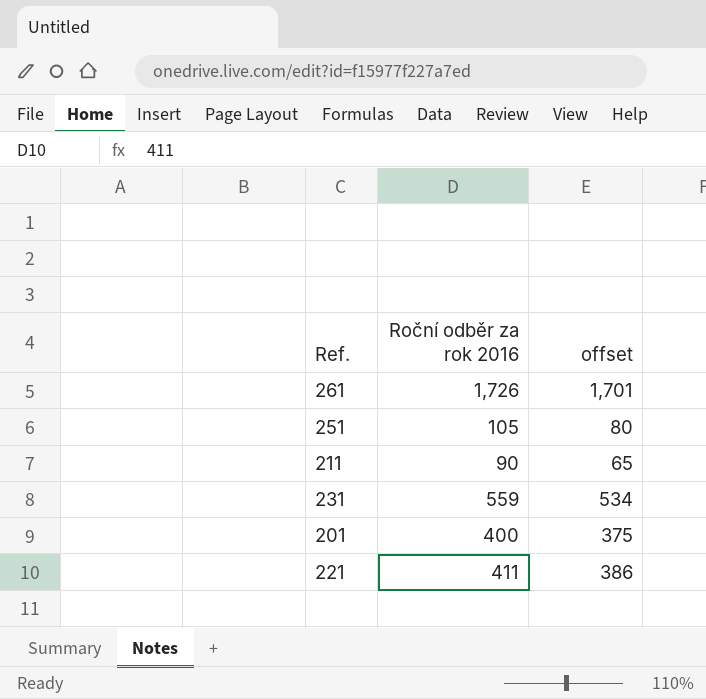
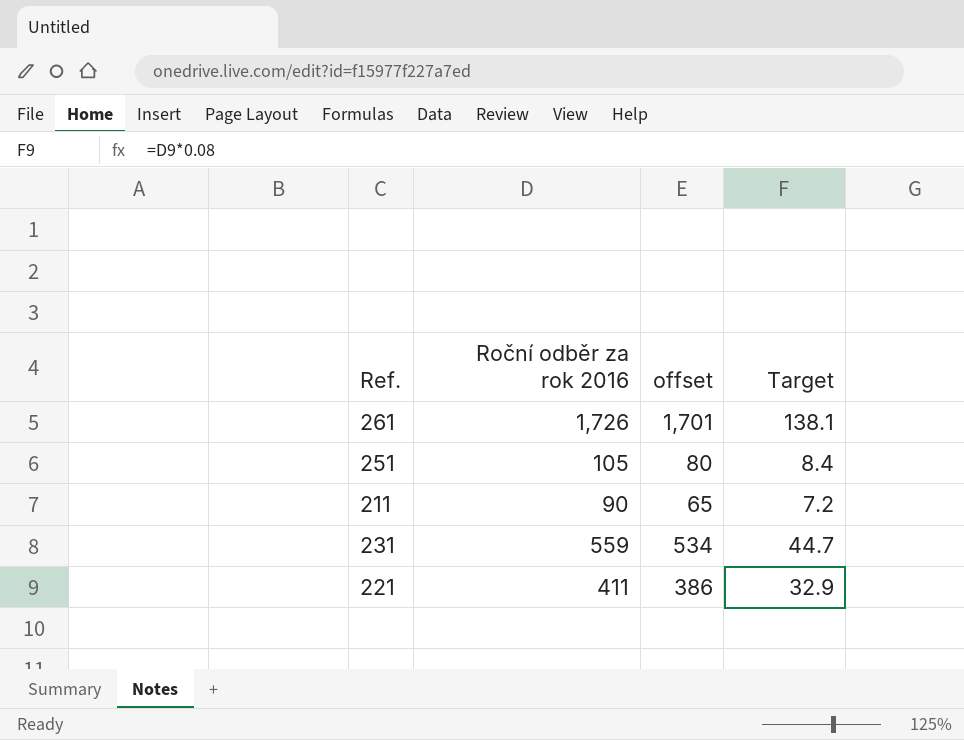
column Target | formula: none -> [Roční odběr za rok 2016] * 0.08
row 201: 400 | 375 -> none

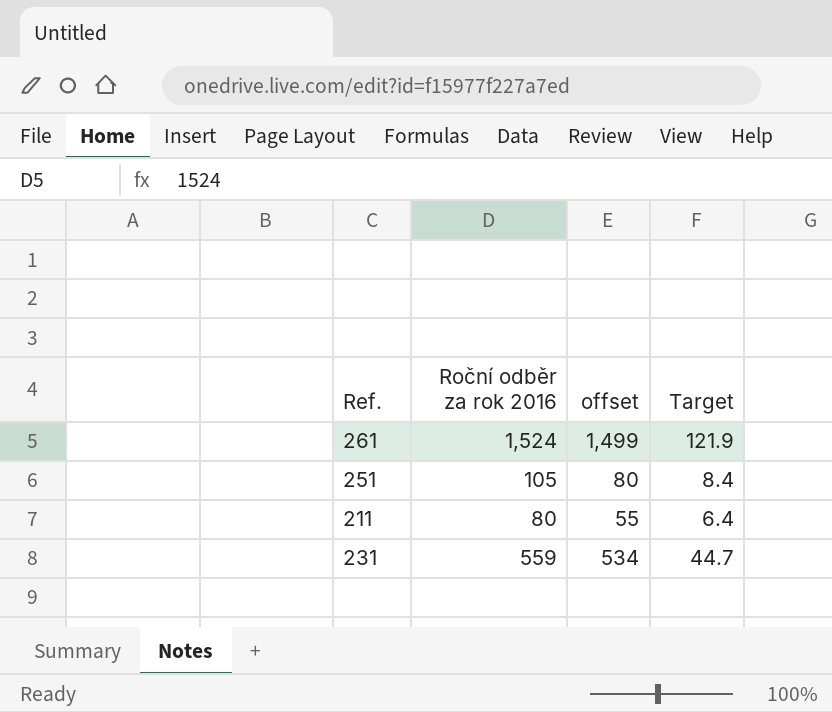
row 221: 411 | 386 | 32.9 -> none
261 | Roční odběr za rok 2016: 1,726 -> 1,524
261 | offset: 1,701 -> 1,499
261 | Target: 138.1 -> 121.9
211 | Roční odběr za rok 2016: 90 -> 80
211 | offset: 65 -> 55
211 | Target: 7.2 -> 6.4

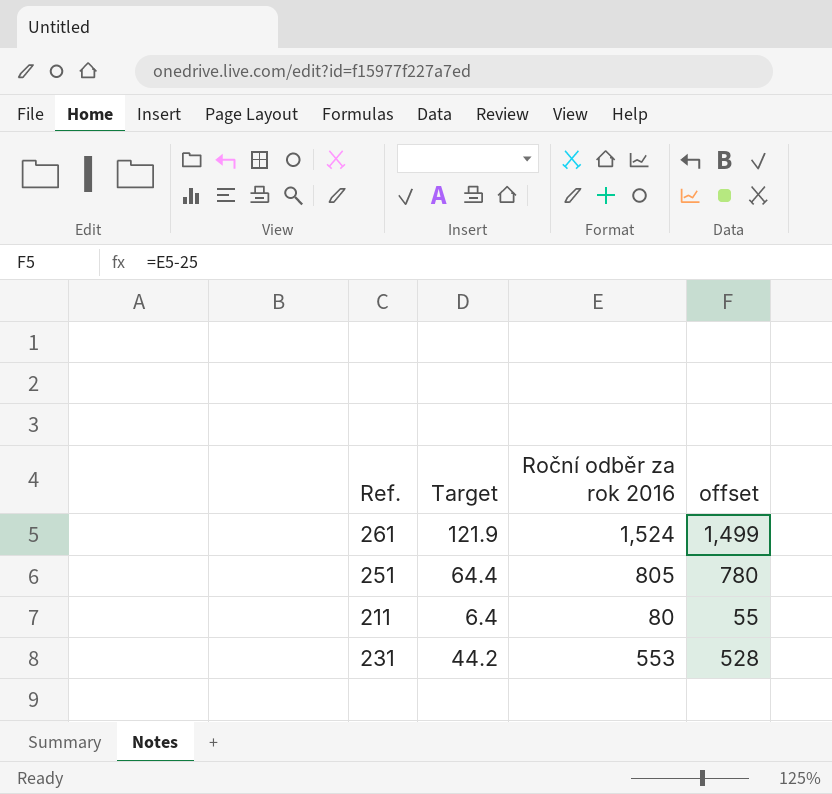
column Target | position: 4 -> 2
251 | Target: 8.4 -> 64.4
251 | Roční odběr za rok 2016: 105 -> 805
251 | offset: 80 -> 780
231 | Target: 44.7 -> 44.2
231 | Roční odběr za rok 2016: 559 -> 553
231 | offset: 534 -> 528

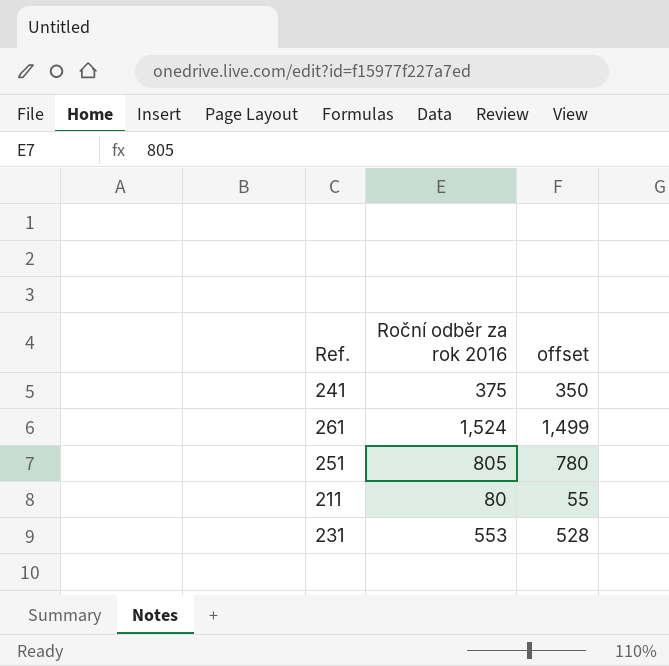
column Target | formula: [Roční odběr za rok 2016] * 0.08 -> none
row 241: none -> 375 | 350

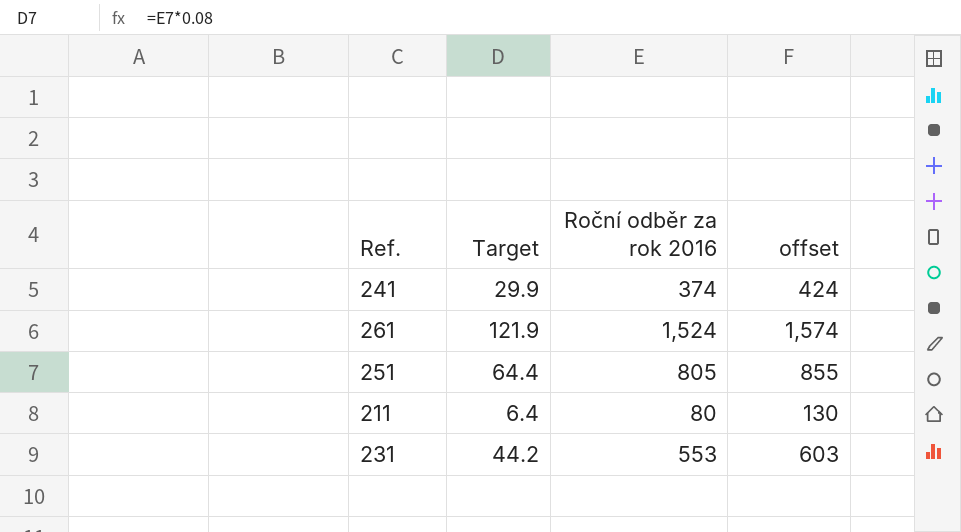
column Target | formula: none -> [Roční odběr za rok 2016] * 0.08
column offset | formula: [Roční odběr za rok 2016] - 25 -> [Roční odběr za rok 2016] + 50
241 | Roční odběr za rok 2016: 375 -> 374

